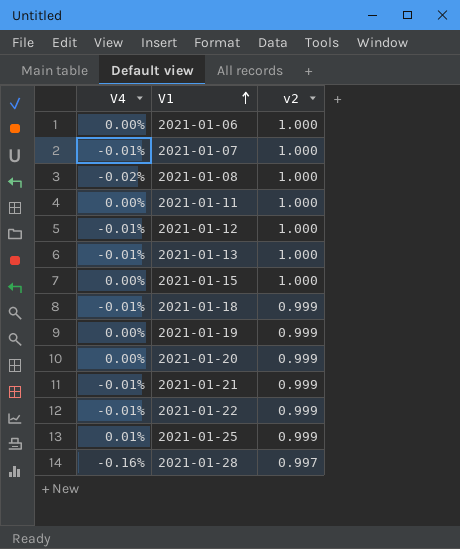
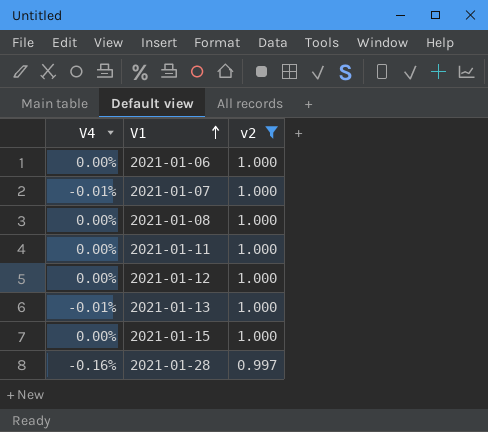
filter: none -> v2 != 0.999
2021-01-08 | V4: -0.02% -> 0.00%
2021-01-12 | V4: -0.01% -> 0.00%

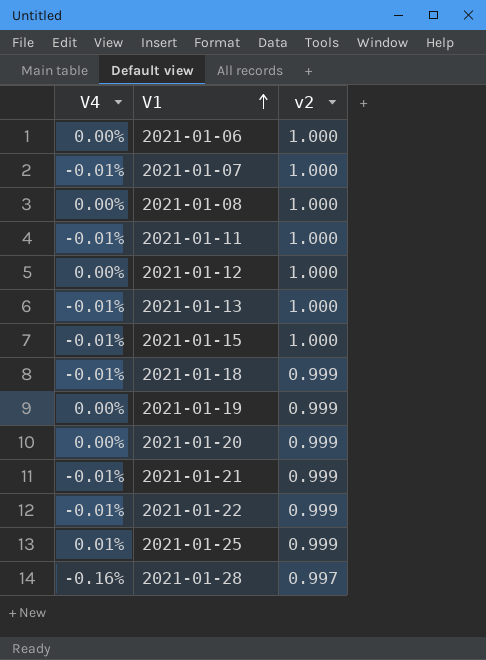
filter: v2 != 0.999 -> none
2021-01-11 | V4: 0.00% -> -0.01%
2021-01-15 | V4: 0.00% -> -0.01%

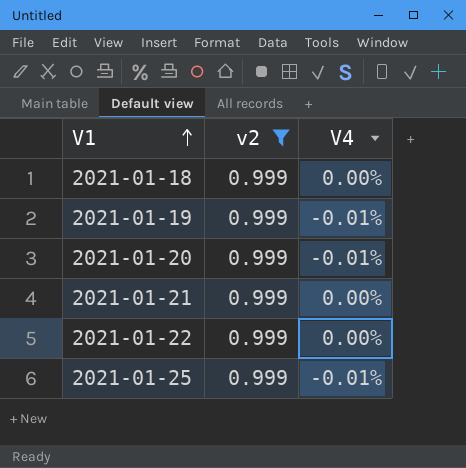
filter: none -> v2 = 0.999
column V4 | position: 1 -> 3
2021-01-18 | V4: -0.01% -> 0.00%
2021-01-19 | V4: 0.00% -> -0.01%
2021-01-20 | V4: 0.00% -> -0.01%
2021-01-21 | V4: -0.01% -> 0.00%
2021-01-22 | V4: -0.01% -> 0.00%
2021-01-25 | V4: 0.01% -> -0.01%

